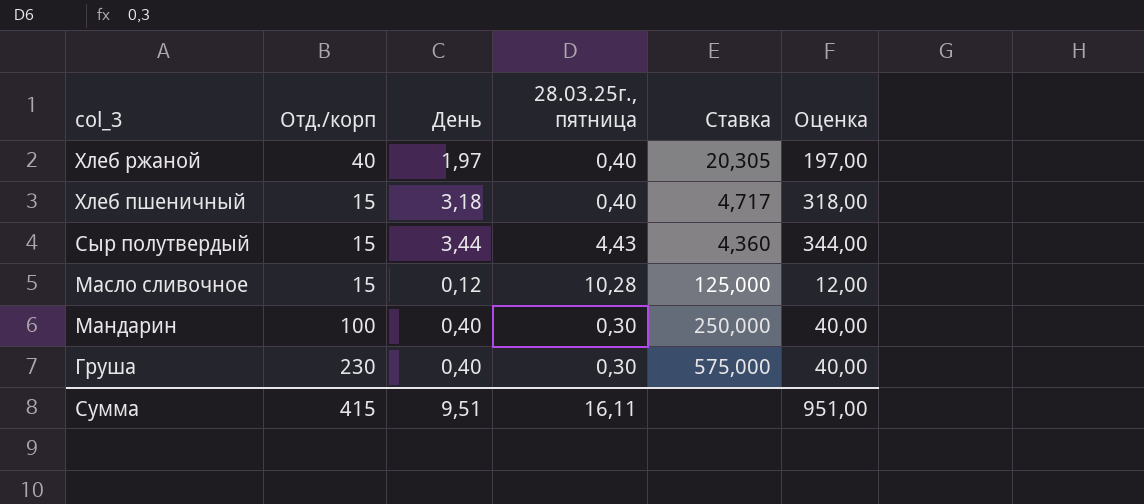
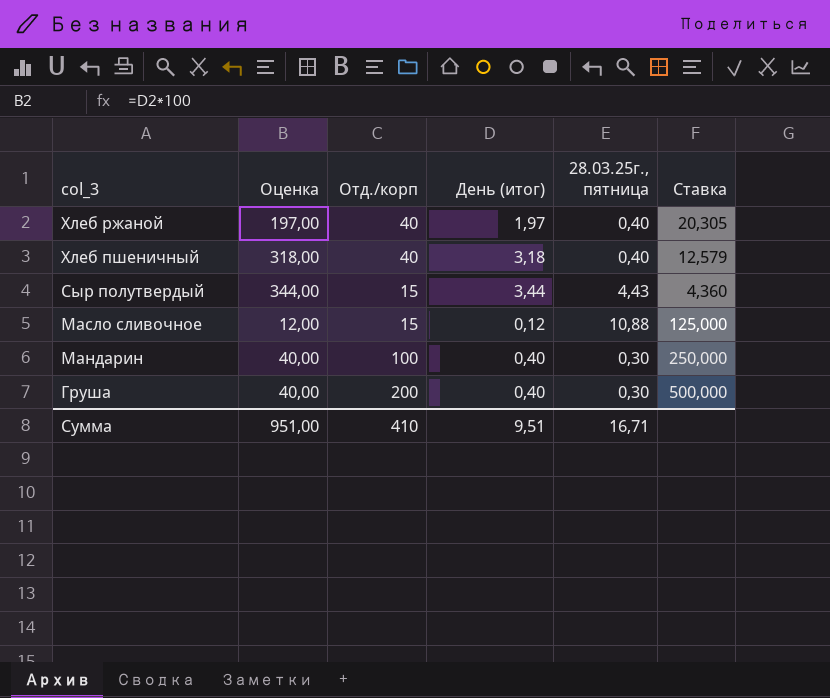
column Оценка | position: 6 -> 2
column name: День -> День (итог)
Хлеб пшеничный | Отд./корп: 15 -> 40
Хлеб пшеничный | Ставка: 4,717 -> 12,579
Масло сливочное | 28.03.25г., пятница: 10,28 -> 10,88
Груша | Отд./корп: 230 -> 200
Груша | Ставка: 575,000 -> 500,000
Сумма | Отд./корп: 415 -> 410
Сумма | 28.03.25г., пятница: 16,11 -> 16,71

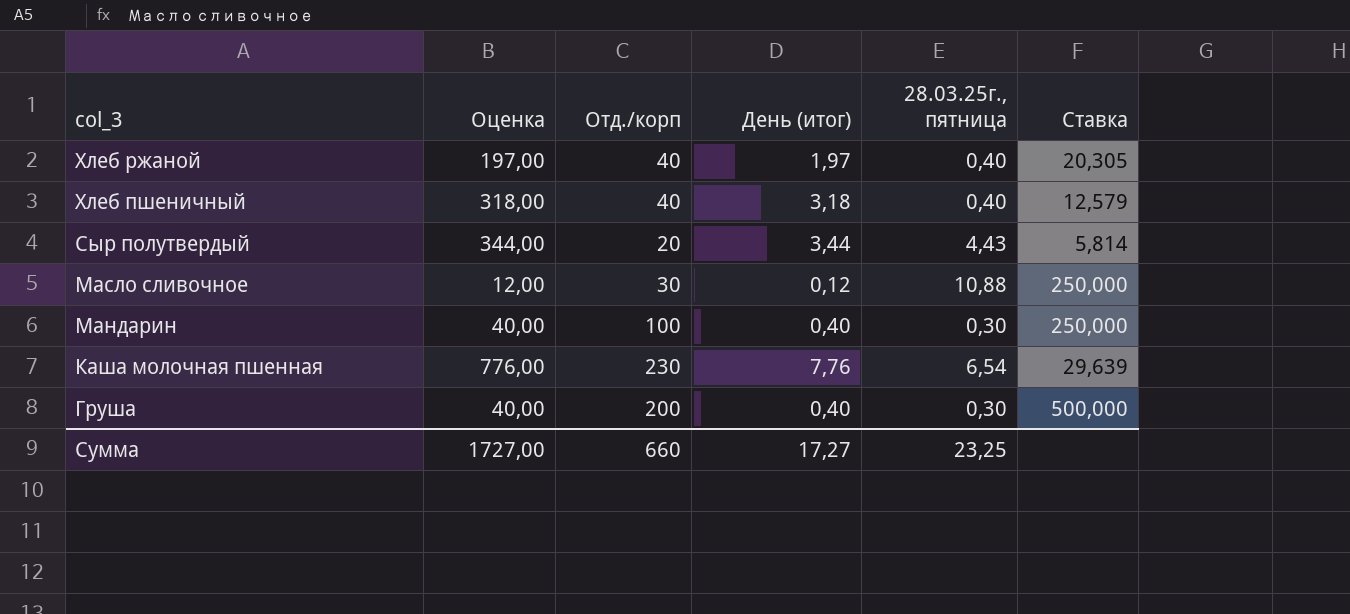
Сыр полутвердый | Отд./корп: 15 -> 20
Сыр полутвердый | Ставка: 4,360 -> 5,814
Масло сливочное | Отд./корп: 15 -> 30
Масло сливочное | Ставка: 125,000 -> 250,000
row Каша молочная пшенная: none -> 776,00 | 230 | 7,76 | 6,54 | 29,639
Сумма | Оценка: 951,00 -> 1727,00
Сумма | Отд./корп: 410 -> 660
Сумма | День (итог): 9,51 -> 17,27
Сумма | 28.03.25г., пятница: 16,71 -> 23,25

